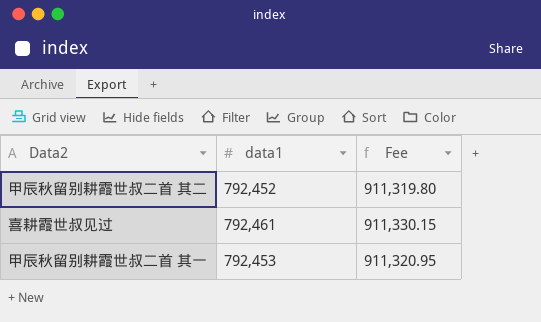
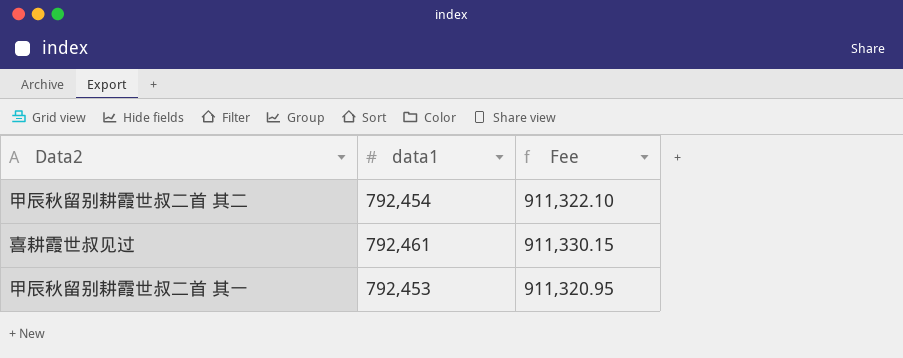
甲辰秋留别耕霞世叔二首 其二 | data1: 792,452 -> 792,454
甲辰秋留别耕霞世叔二首 其二 | Fee: 911,319.80 -> 911,322.10

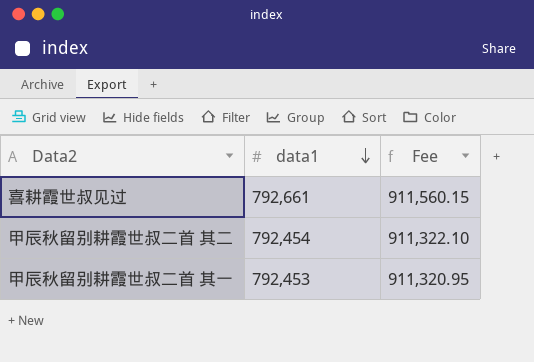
row order: none -> data1 descending
喜耕霞世叔见过 | data1: 792,461 -> 792,661
喜耕霞世叔见过 | Fee: 911,330.15 -> 911,560.15

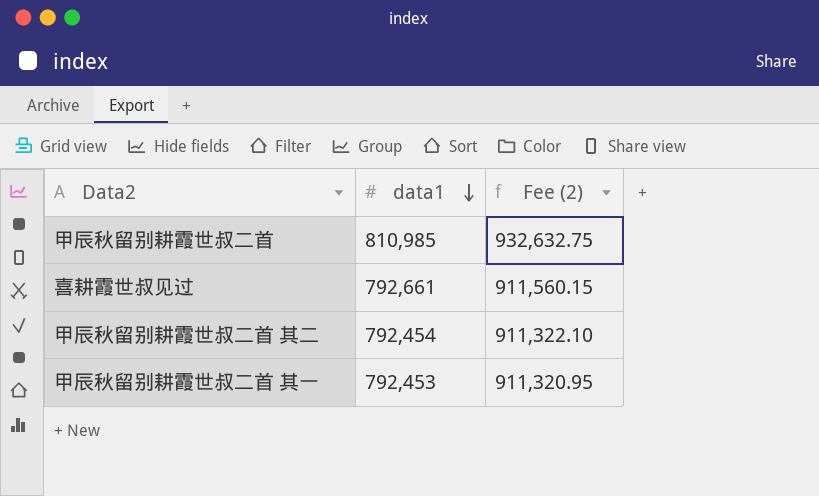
column name: Fee -> Fee (2)
row 甲辰秋留别耕霞世叔二首: none -> 810,985 | 932,632.75

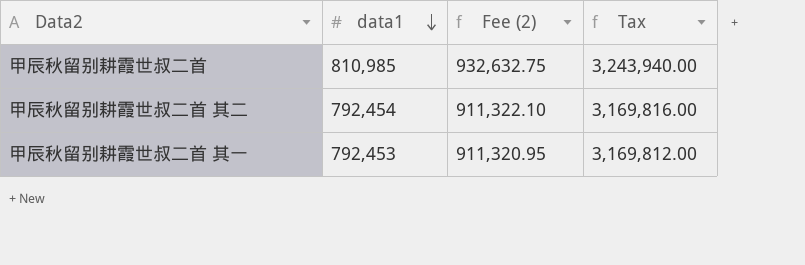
column Tax | formula: none -> [data1] * 4
row 喜耕霞世叔见过: 792,661 | 911,560.15 -> none

